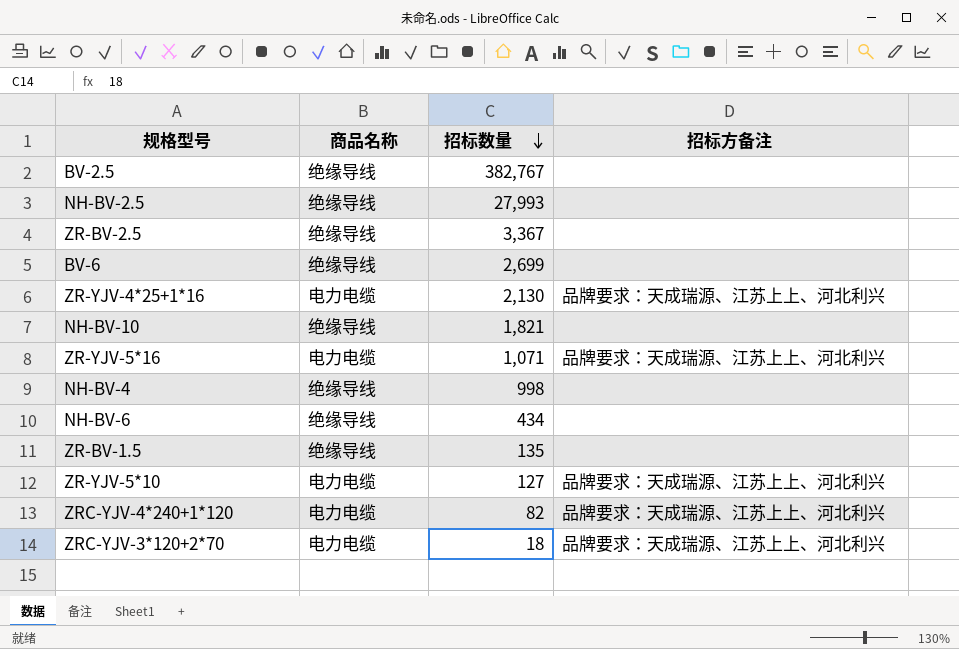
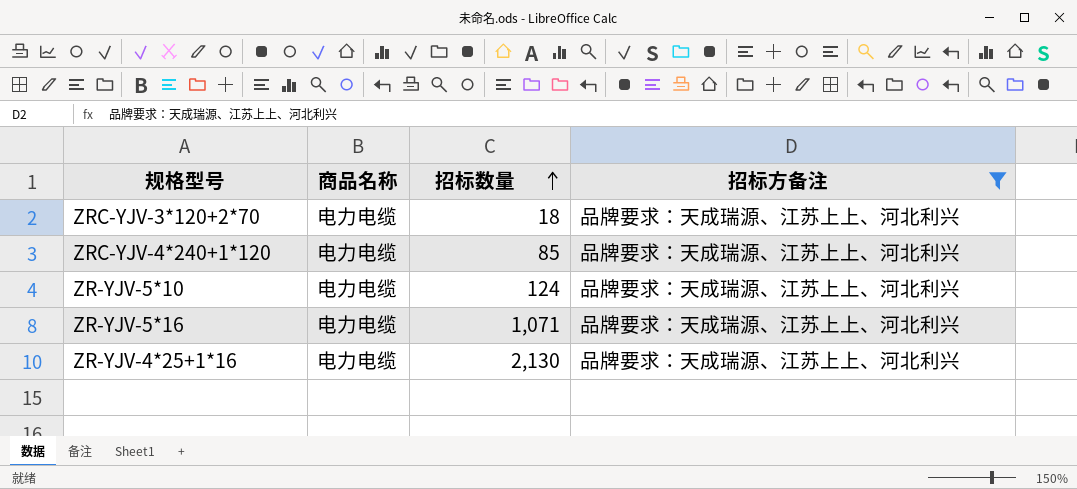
filter: none -> 招标方备注 = 品牌要求：天成瑞源、江苏上上、河北利兴
row order: 招标数量 descending -> 招标数量 ascending
ZRC-YJV-4*240+1*120 | 招标数量: 82 -> 85
ZR-YJV-5*10 | 招标数量: 127 -> 124

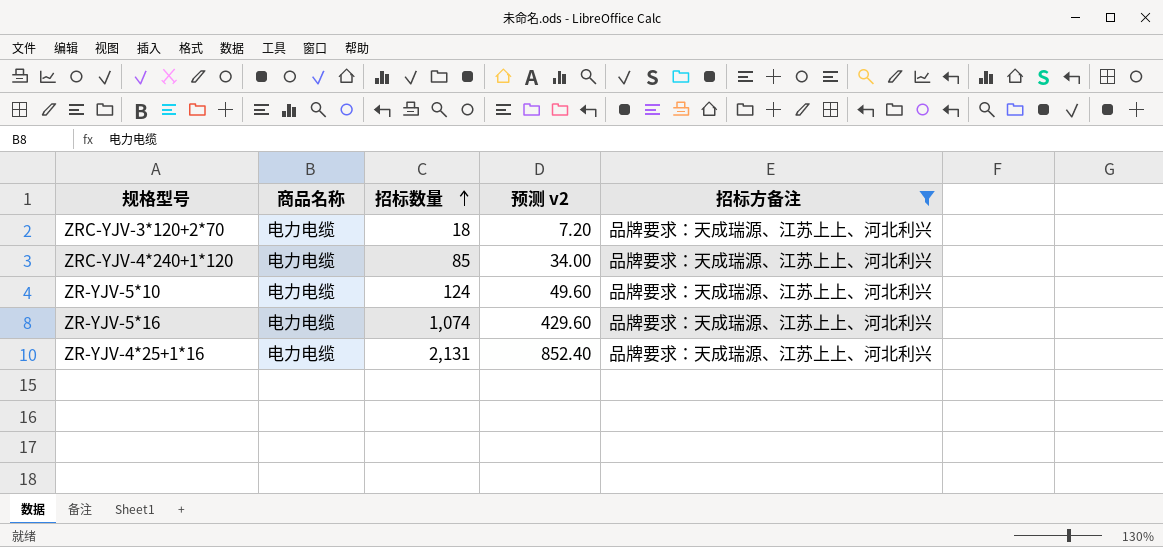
column 预测 v2 | formula: none -> [招标数量] * 0.4
ZR-YJV-5*16 | 招标数量: 1,071 -> 1,074
ZR-YJV-4*25+1*16 | 招标数量: 2,130 -> 2,131

